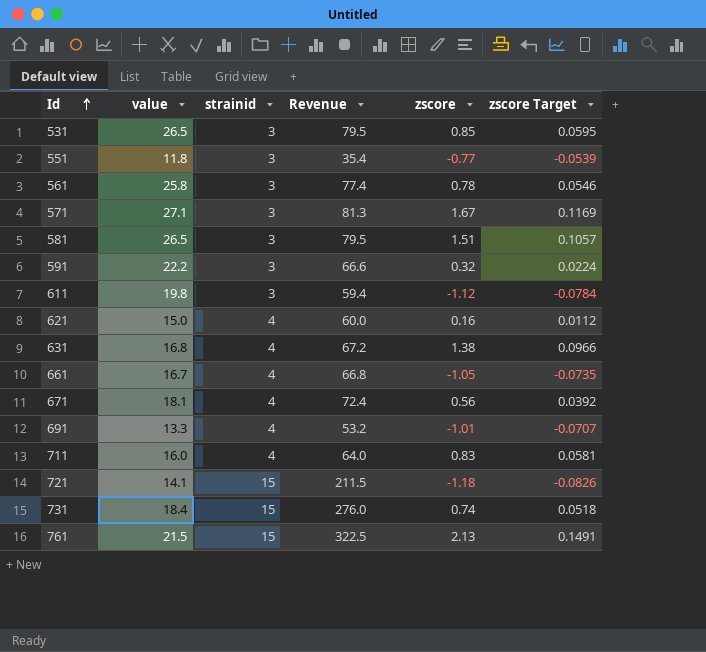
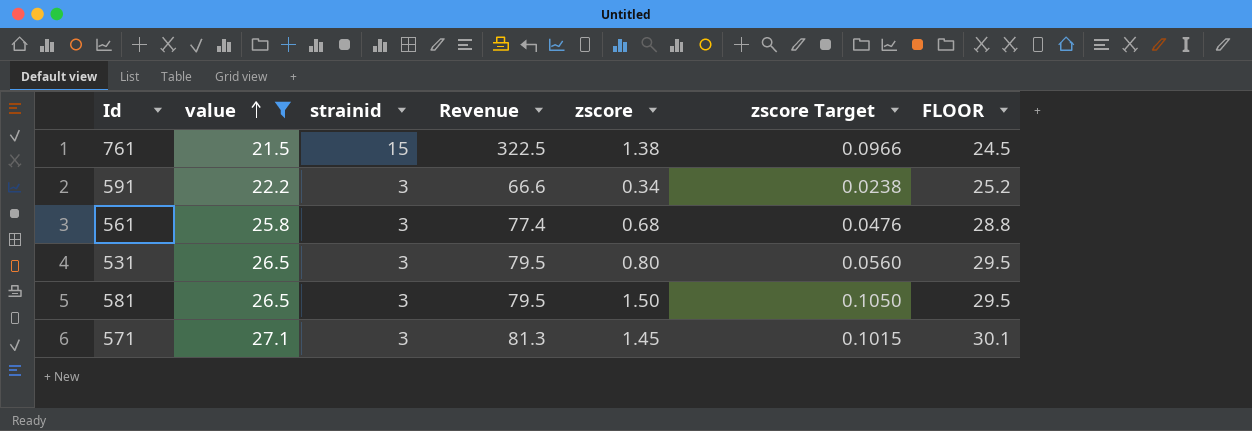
filter: none -> value >= 21.5
row order: Id ascending -> value ascending
column FLOOR | formula: none -> [value] + 3
761 | zscore: 2.13 -> 1.38
761 | zscore Target: 0.1491 -> 0.0966
591 | zscore: 0.32 -> 0.34
591 | zscore Target: 0.0224 -> 0.0238
561 | zscore: 0.78 -> 0.68
561 | zscore Target: 0.0546 -> 0.0476
531 | zscore: 0.85 -> 0.80
531 | zscore Target: 0.0595 -> 0.0560
581 | zscore: 1.51 -> 1.50
581 | zscore Target: 0.1057 -> 0.1050
571 | zscore: 1.67 -> 1.45
571 | zscore Target: 0.1169 -> 0.1015

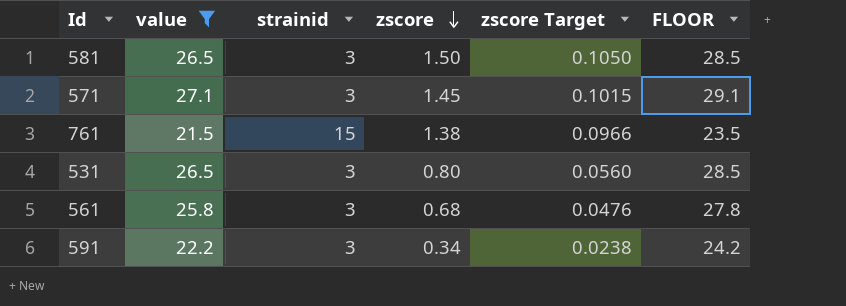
row order: value ascending -> zscore descending
column Revenue | formula: [value] * [strainid] -> none
column FLOOR | formula: [value] + 3 -> [value] + 2

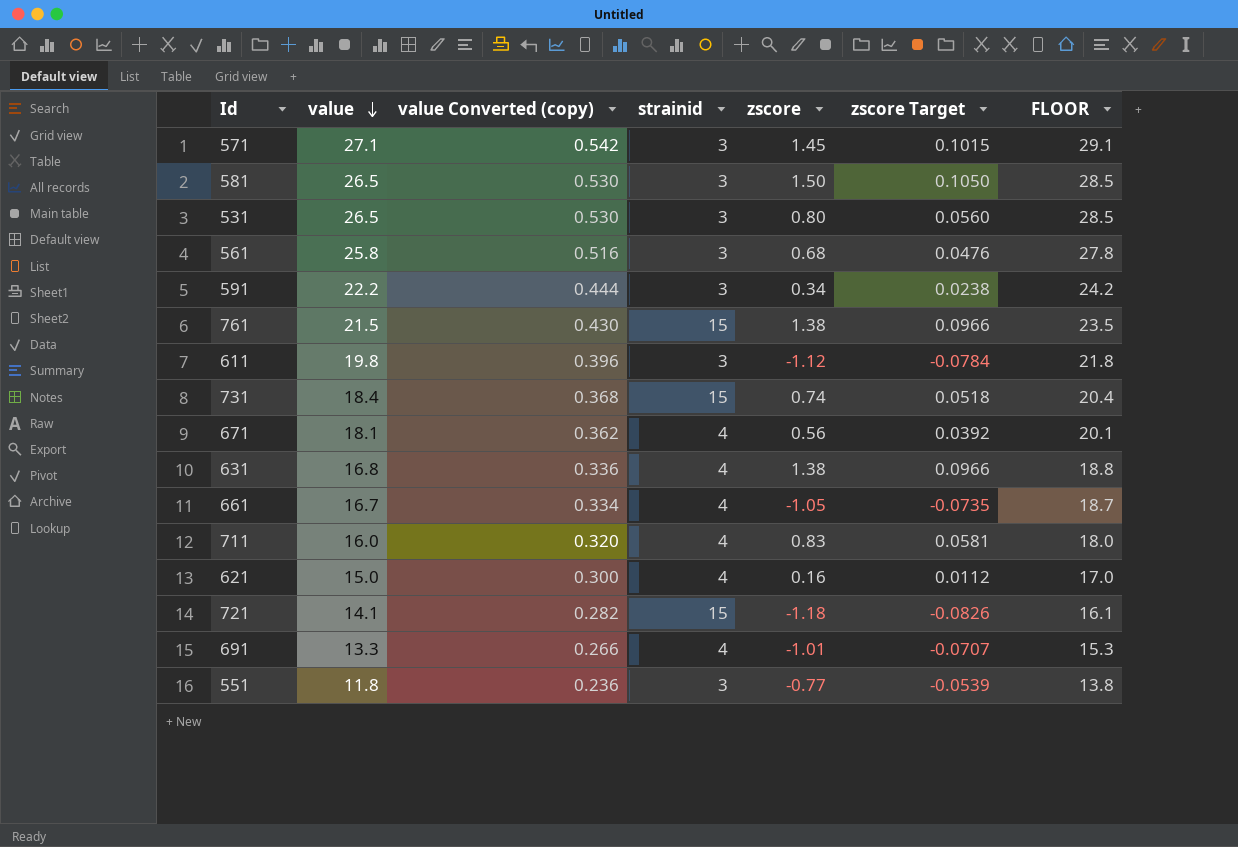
filter: value >= 21.5 -> none
row order: zscore descending -> value descending
column value Converted (copy) | formula: none -> [value] * 0.02

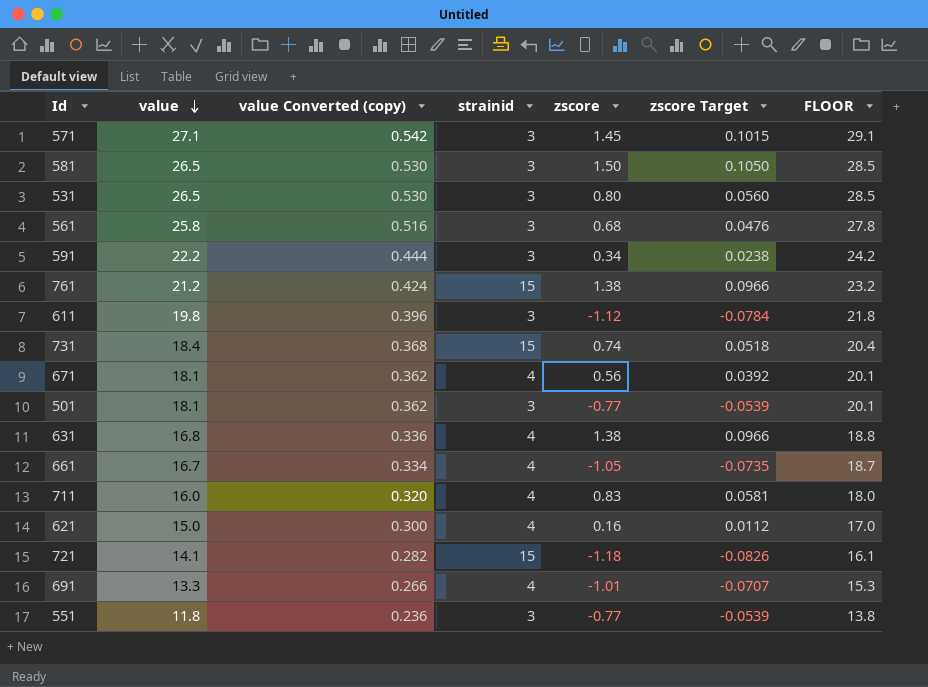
761 | value: 21.5 -> 21.2
761 | value Converted (copy): 0.430 -> 0.424
761 | FLOOR: 23.5 -> 23.2
row 501: none -> 18.1 | 0.362 | 3 | -0.77 | -0.0539 | 20.1

